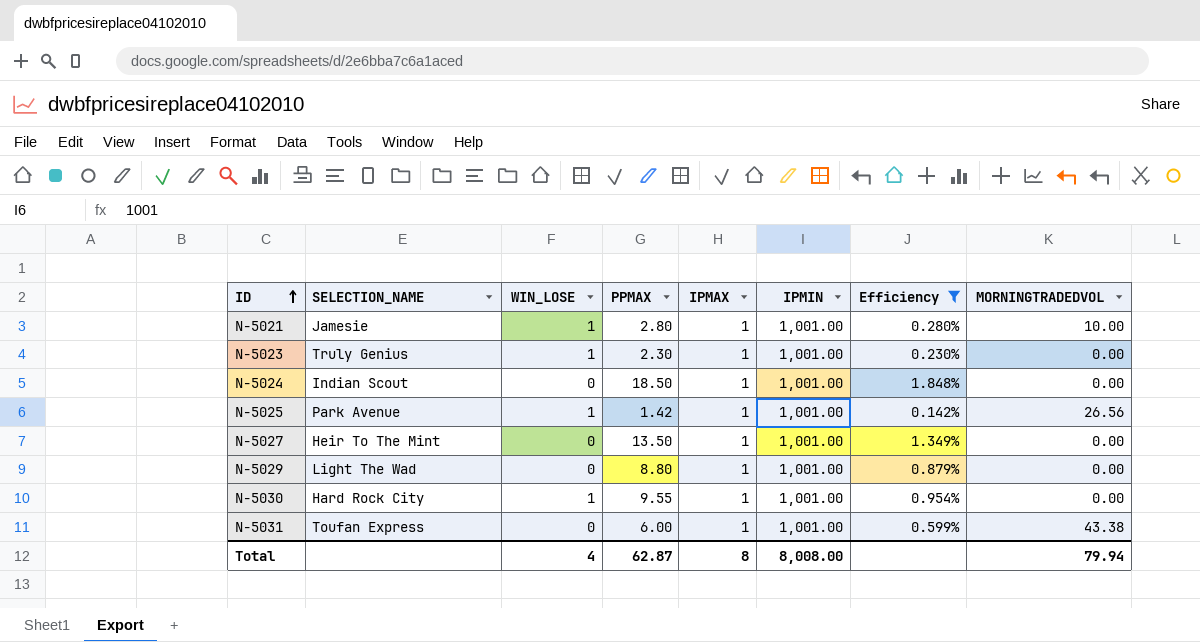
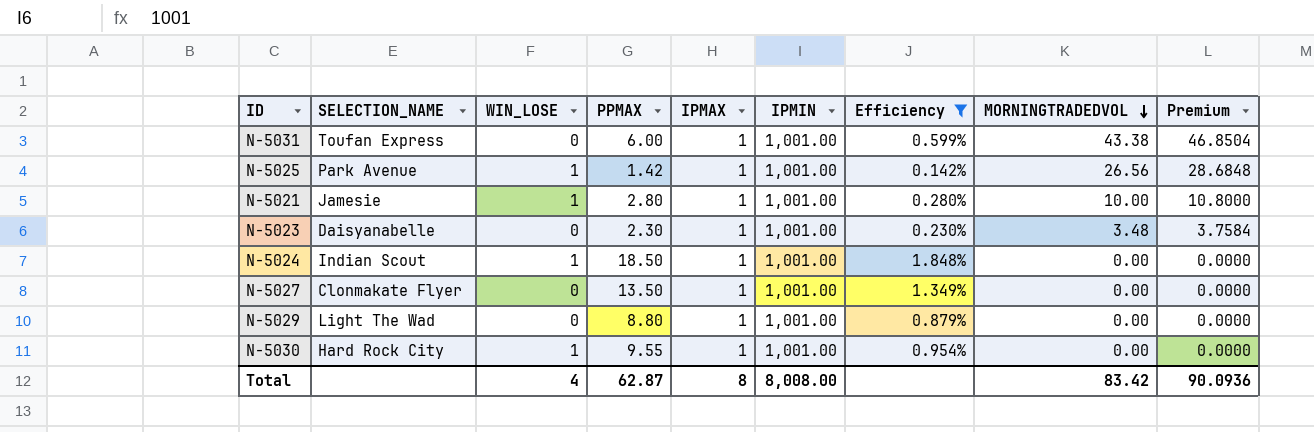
row order: ID ascending -> MORNINGTRADEDVOL descending
column Premium | formula: none -> [MORNINGTRADEDVOL] * 1.08
N-5023 | SELECTION_NAME: Truly Genius -> Daisyanabelle
N-5023 | WIN_LOSE: 1 -> 0
N-5023 | MORNINGTRADEDVOL: 0.00 -> 3.48
N-5024 | WIN_LOSE: 0 -> 1
N-5027 | SELECTION_NAME: Heir To The Mint -> Clonmakate Flyer
Total | MORNINGTRADEDVOL: 79.94 -> 83.42

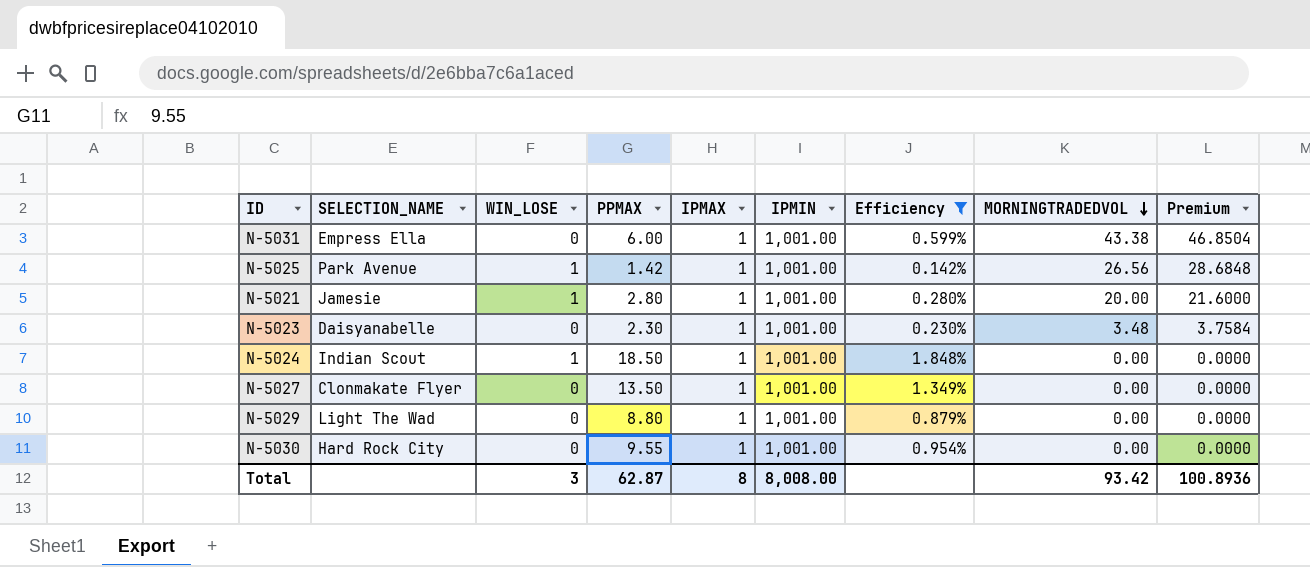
N-5031 | SELECTION_NAME: Toufan Express -> Empress Ella
N-5021 | MORNINGTRADEDVOL: 10.00 -> 20.00
N-5021 | Premium: 10.8000 -> 21.6000
N-5030 | WIN_LOSE: 1 -> 0
Total | WIN_LOSE: 4 -> 3
Total | MORNINGTRADEDVOL: 83.42 -> 93.42
Total | Premium: 90.0936 -> 100.8936

